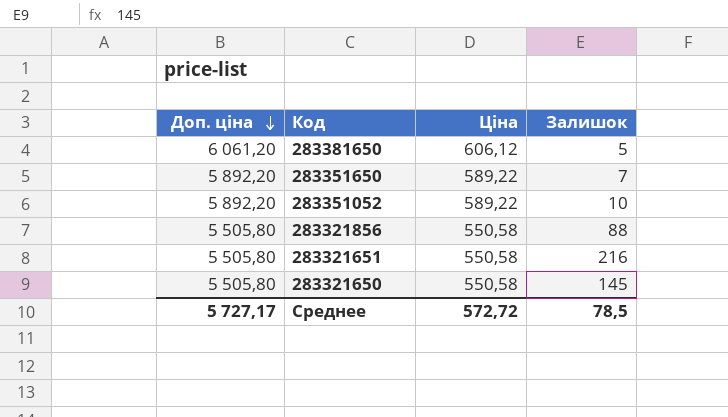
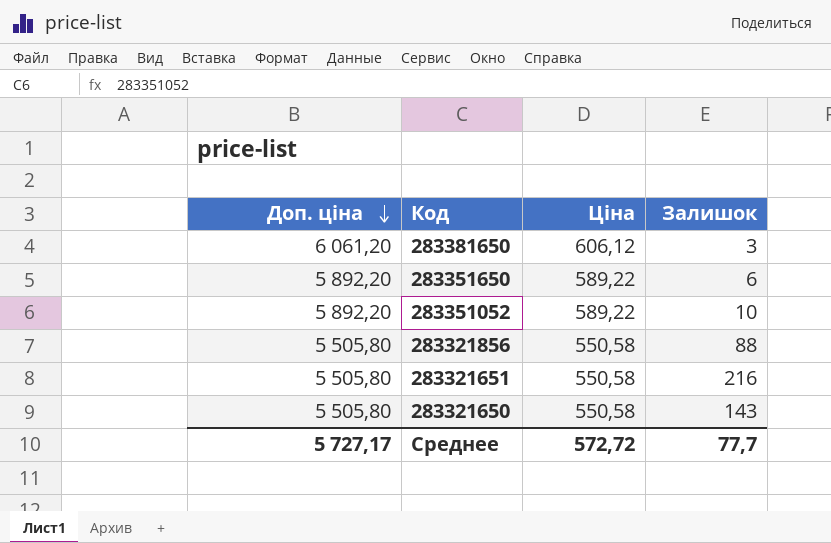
283381650 | Залишок: 5 -> 3
283351650 | Залишок: 7 -> 6
283321650 | Залишок: 145 -> 143
Среднее | Залишок: 78,5 -> 77,7

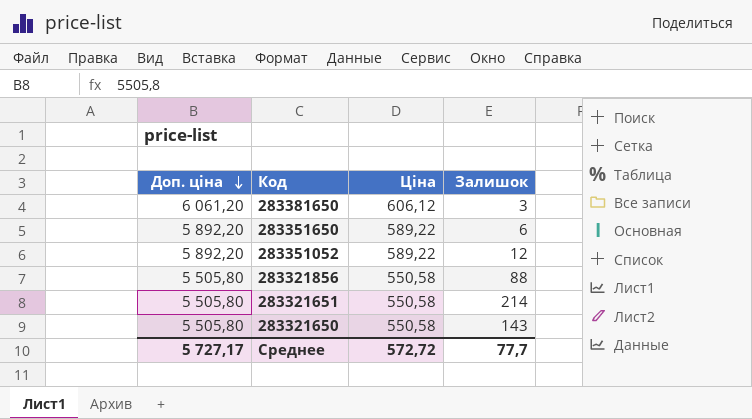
283351052 | Залишок: 10 -> 12
283321651 | Залишок: 216 -> 214

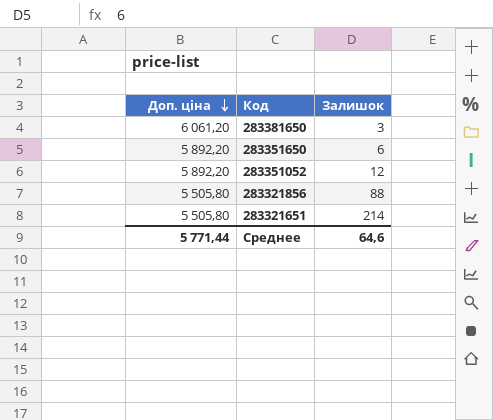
column Ціна | position: 3 -> none
row 283321650: 5 505,80 | 550,58 | 143 -> none
Среднее | Доп. ціна: 5 727,17 -> 5 771,44
Среднее | Залишок: 77,7 -> 64,6

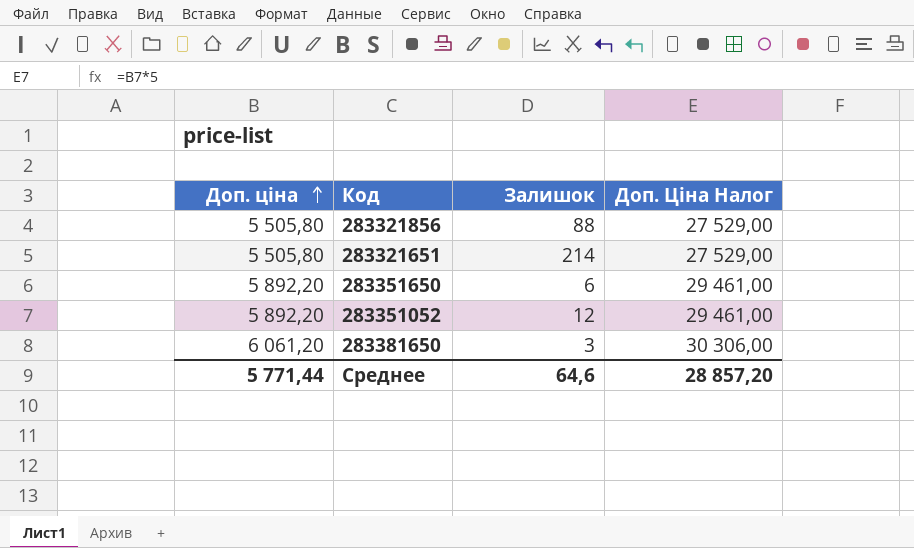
row order: Доп. ціна descending -> Доп. ціна ascending
column Доп. Ціна Налог | formula: none -> [Доп. ціна] * 5

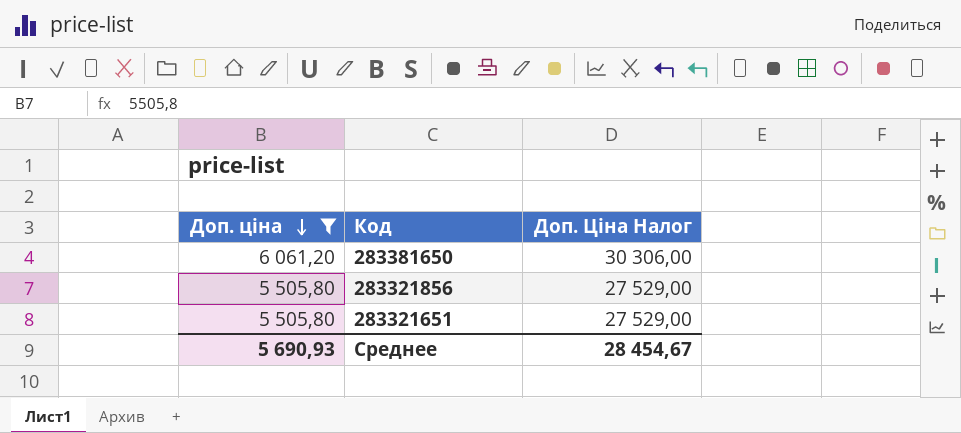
filter: none -> Доп. ціна != 5 892,20
row order: Доп. ціна ascending -> Доп. ціна descending
column Залишок | position: 3 -> none
Среднее | Доп. ціна: 5 771,44 -> 5 690,93
Среднее | Доп. Ціна Налог: 28 857,20 -> 28 454,67

